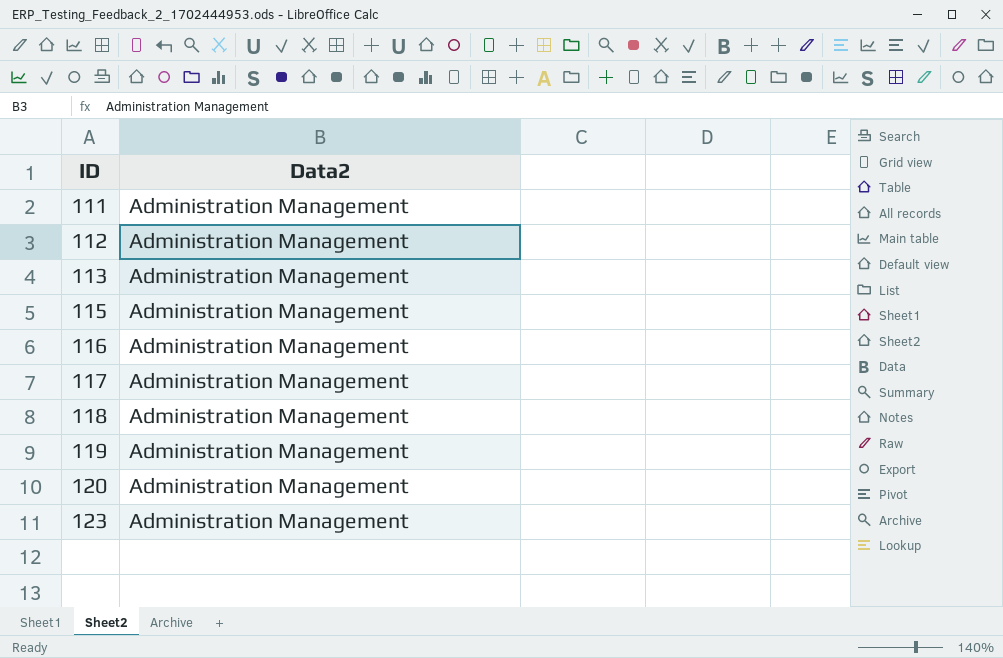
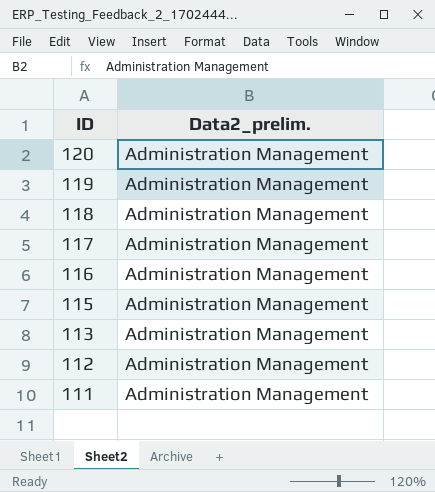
row order: ID ascending -> ID descending
column name: Data2 -> Data2_prelim.
row 123: Administration Management -> none

